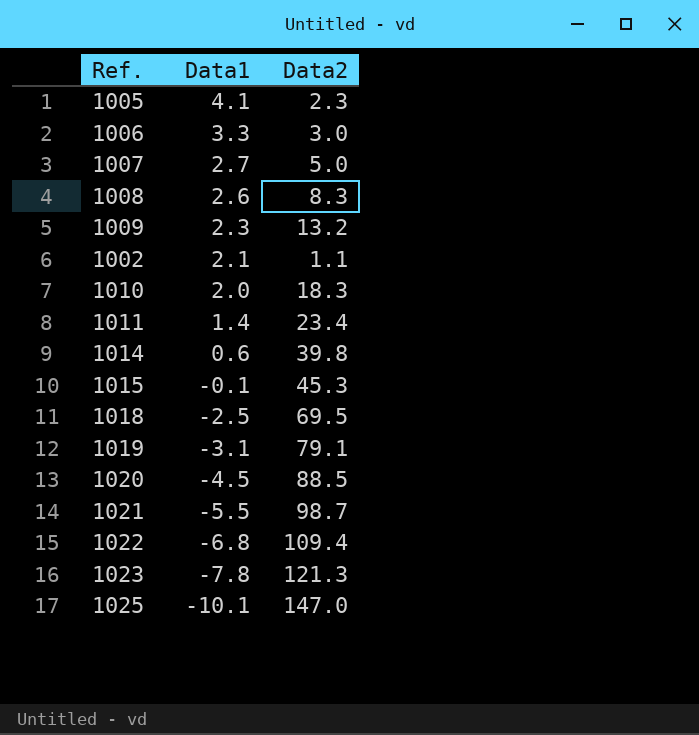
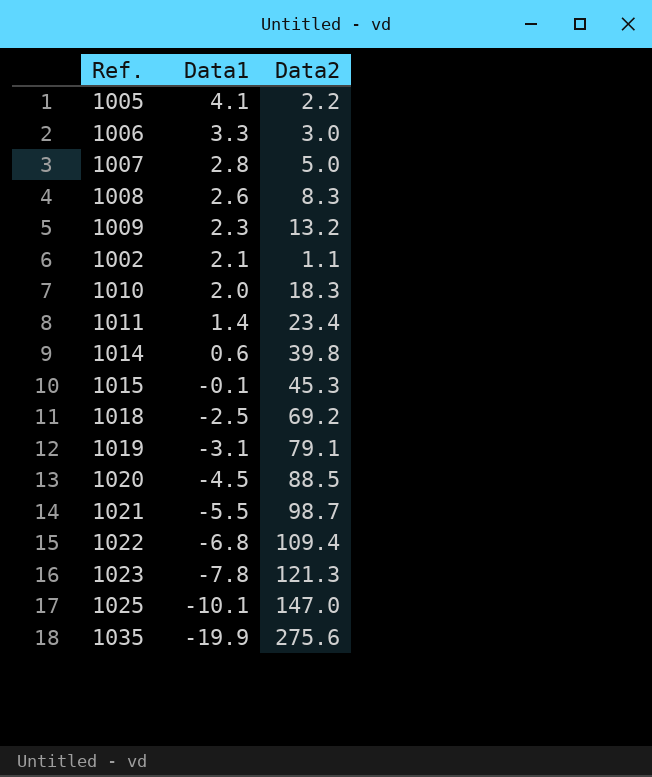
1005 | Data2: 2.3 -> 2.2
1007 | Data1: 2.7 -> 2.8
1018 | Data2: 69.5 -> 69.2
row 1035: none -> -19.9 | 275.6

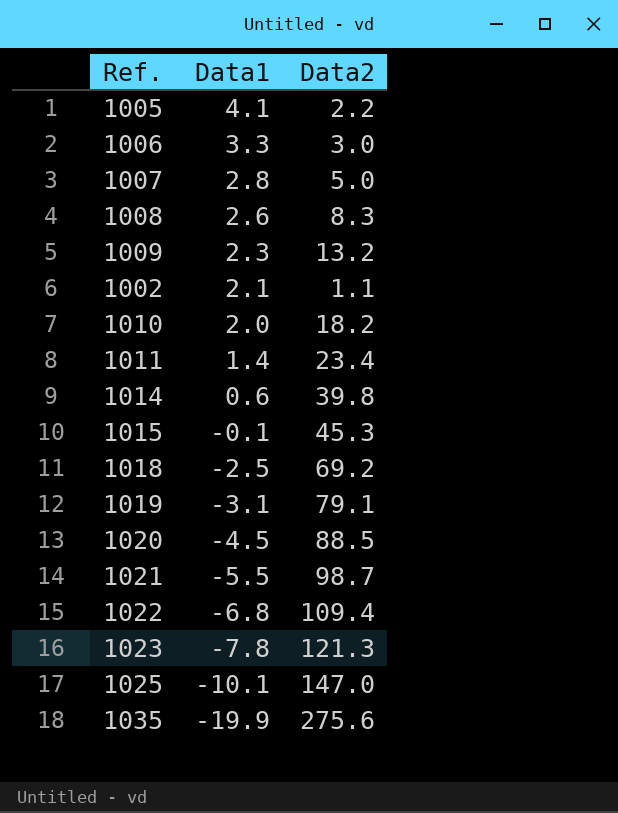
1010 | Data2: 18.3 -> 18.2

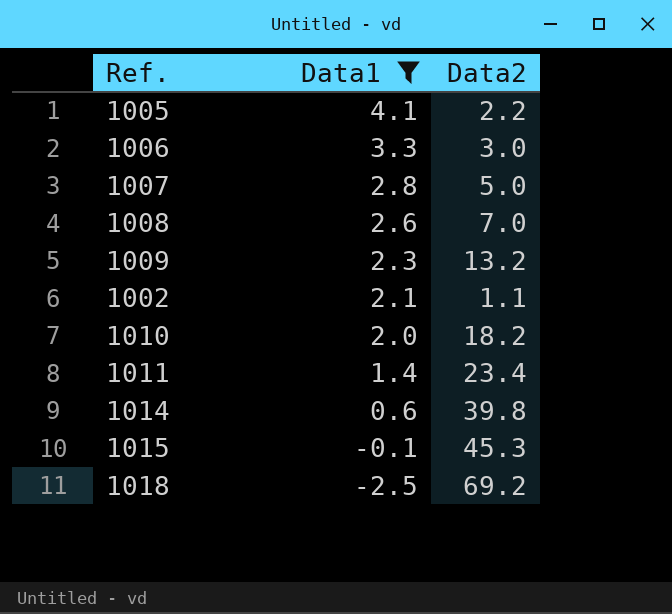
filter: none -> Data1 >= -2.5
1008 | Data2: 8.3 -> 7.0

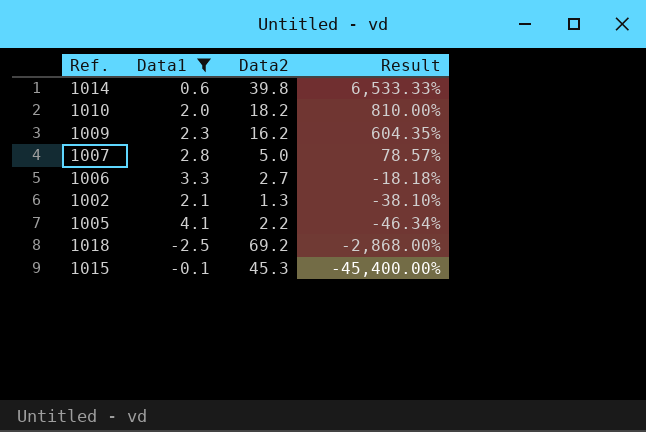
row order: Data1 descending -> Result descending
column Result | formula: none -> ([Data2] - [Data1]) / [Data1]
row 1008: 2.6 | 7.0 -> none
row 1011: 1.4 | 23.4 -> none
1009 | Data2: 13.2 -> 16.2
1006 | Data2: 3.0 -> 2.7
1002 | Data2: 1.1 -> 1.3

